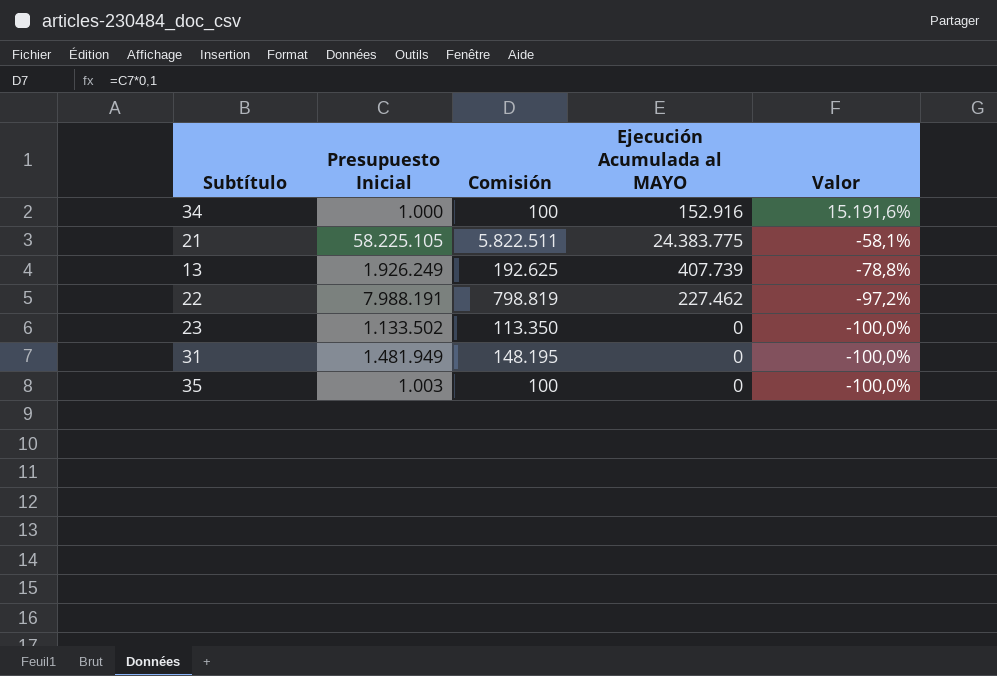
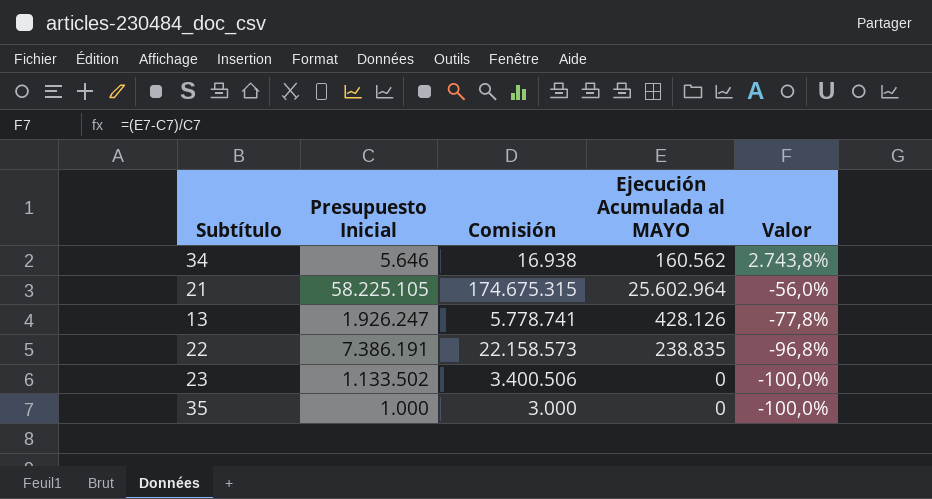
column Comisión | formula: [Presupuesto Inicial] * 0,1 -> [Presupuesto Inicial] * 3
row 31: 1.481.949 | 148.195 | 0 | -100,0% -> none
34 | Presupuesto Inicial: 1.000 -> 5.646
34 | Ejecución Acumulada al MAYO: 152.916 -> 160.562
34 | Valor: 15.191,6% -> 2.743,8%
21 | Ejecución Acumulada al MAYO: 24.383.775 -> 25.602.964
21 | Valor: -58,1% -> -56,0%
13 | Presupuesto Inicial: 1.926.249 -> 1.926.247
13 | Ejecución Acumulada al MAYO: 407.739 -> 428.126
13 | Valor: -78,8% -> -77,8%
22 | Presupuesto Inicial: 7.988.191 -> 7.386.191
22 | Ejecución Acumulada al MAYO: 227.462 -> 238.835
22 | Valor: -97,2% -> -96,8%
35 | Presupuesto Inicial: 1.003 -> 1.000

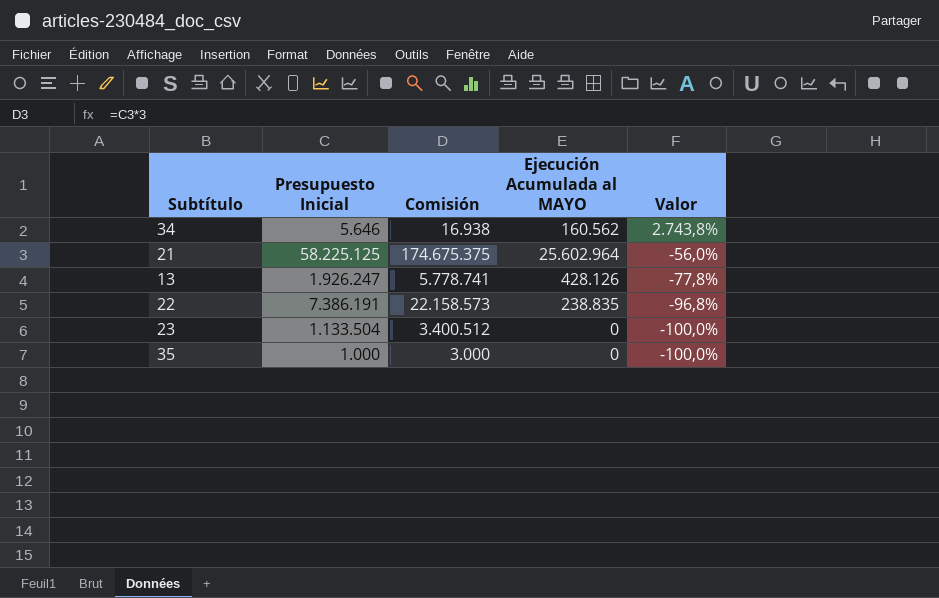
21 | Presupuesto Inicial: 58.225.105 -> 58.225.125
21 | Comisión: 174.675.315 -> 174.675.375
23 | Presupuesto Inicial: 1.133.502 -> 1.133.504
23 | Comisión: 3.400.506 -> 3.400.512

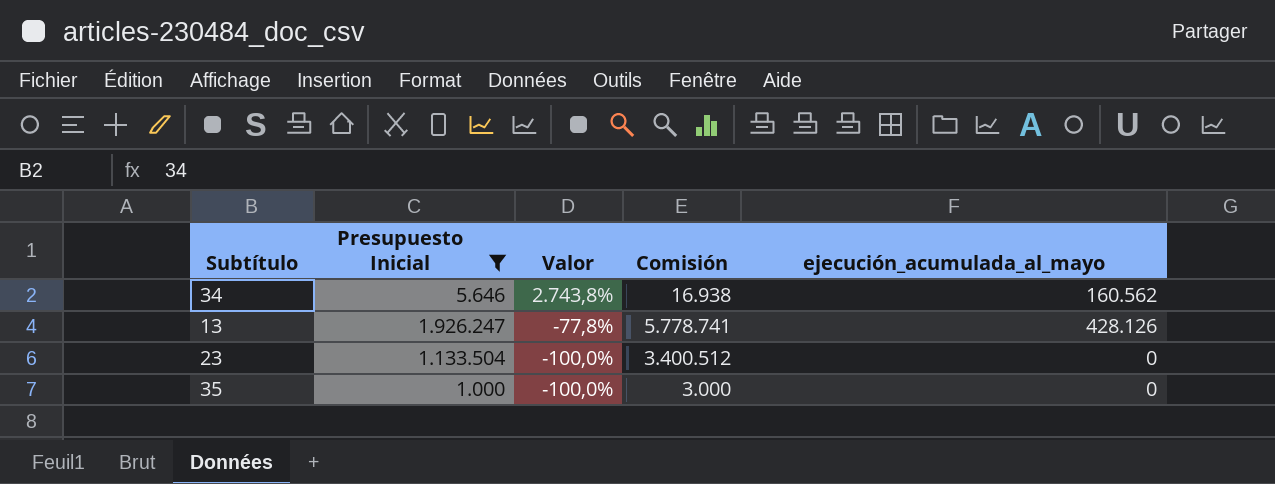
filter: none -> Presupuesto Inicial <= 1.926.247
column Valor | position: 5 -> 3
column name: Ejecución Acumulada al MAYO -> ejecución_acumulada_al_mayo

